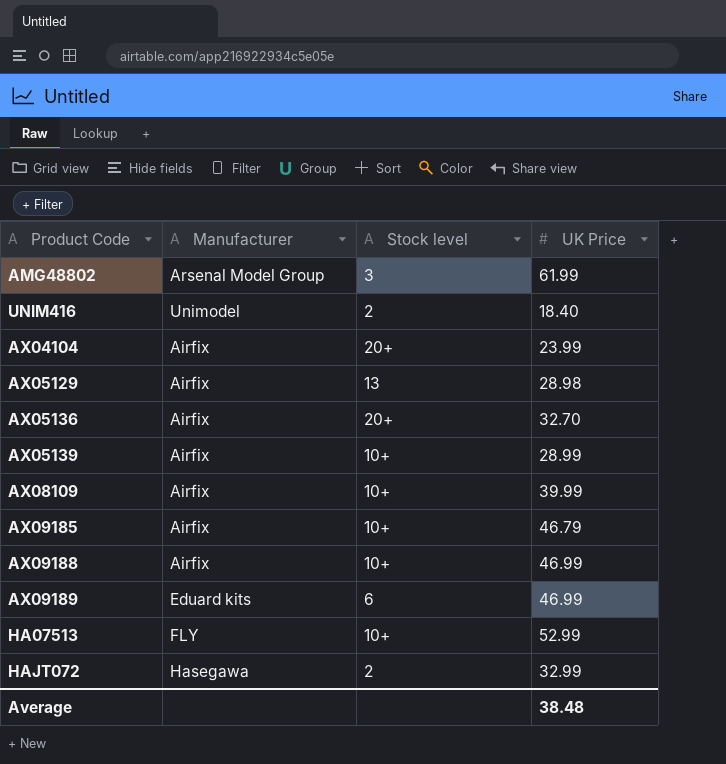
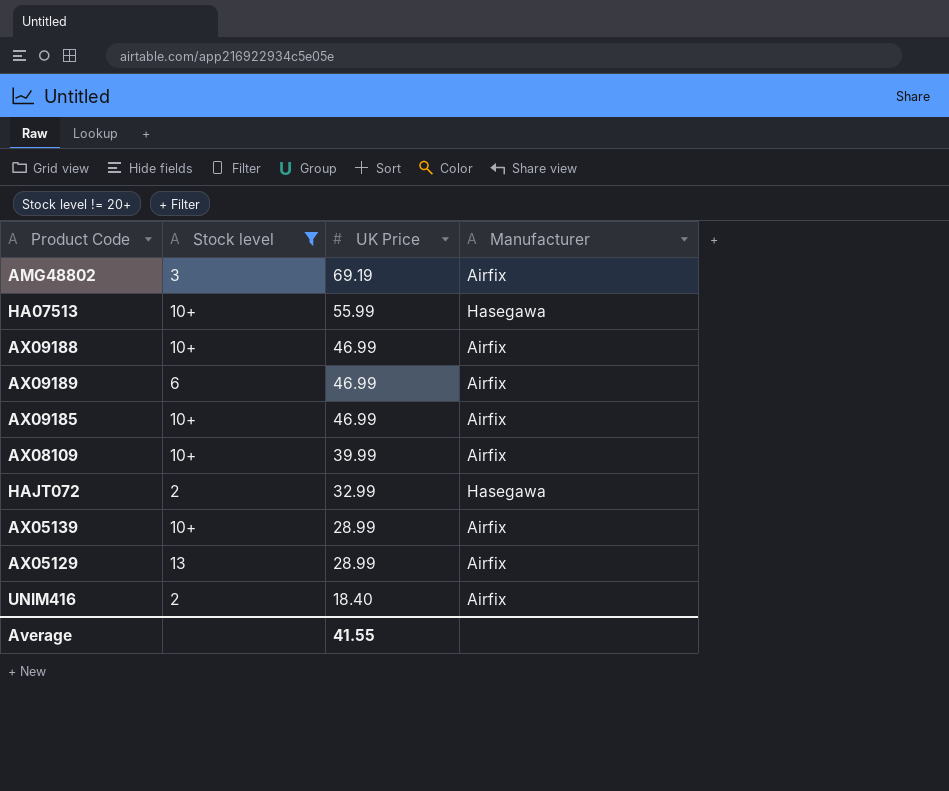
filter: none -> Stock level != 20+
row order: none -> UK Price descending
column Manufacturer | position: 2 -> 4
AMG48802 | UK Price: 61.99 -> 69.19
AMG48802 | Manufacturer: Arsenal Model Group -> Airfix
HA07513 | UK Price: 52.99 -> 55.99
HA07513 | Manufacturer: FLY -> Hasegawa
AX09189 | Manufacturer: Eduard kits -> Airfix
AX09185 | UK Price: 46.79 -> 46.99
AX05129 | UK Price: 28.98 -> 28.99
UNIM416 | Manufacturer: Unimodel -> Airfix
Average | UK Price: 38.48 -> 41.55

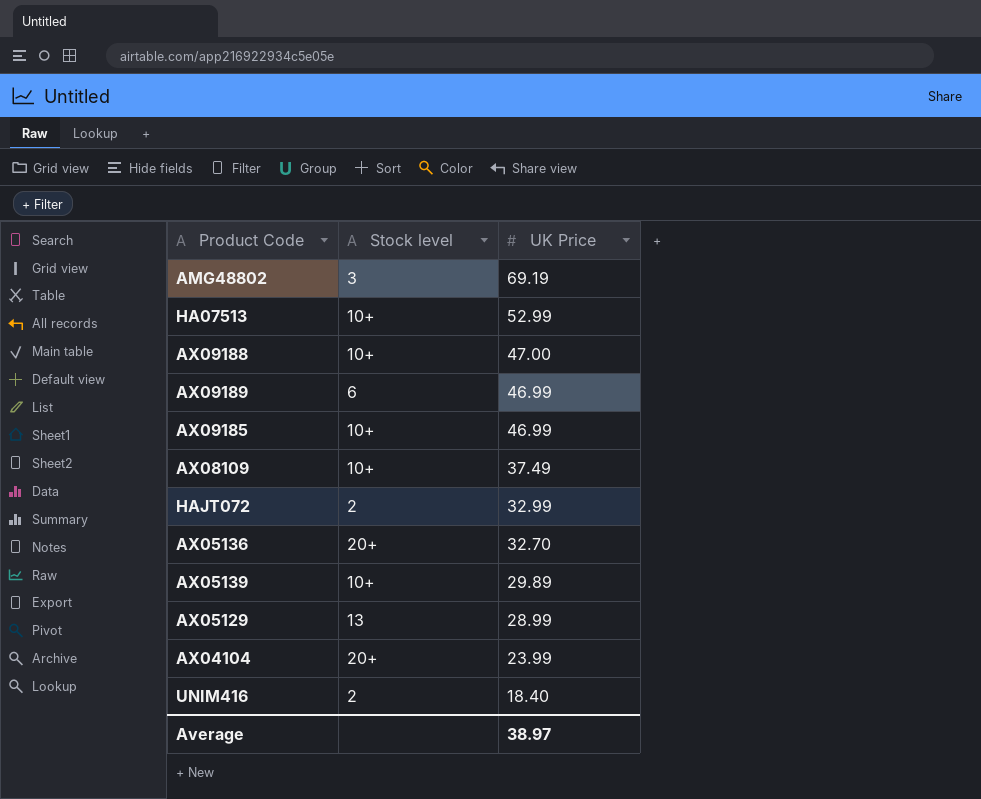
filter: Stock level != 20+ -> none
column Manufacturer | position: 4 -> none
HA07513 | UK Price: 55.99 -> 52.99
AX09188 | UK Price: 46.99 -> 47.00
AX08109 | UK Price: 39.99 -> 37.49
AX05139 | UK Price: 28.99 -> 29.89
Average | UK Price: 41.55 -> 38.97

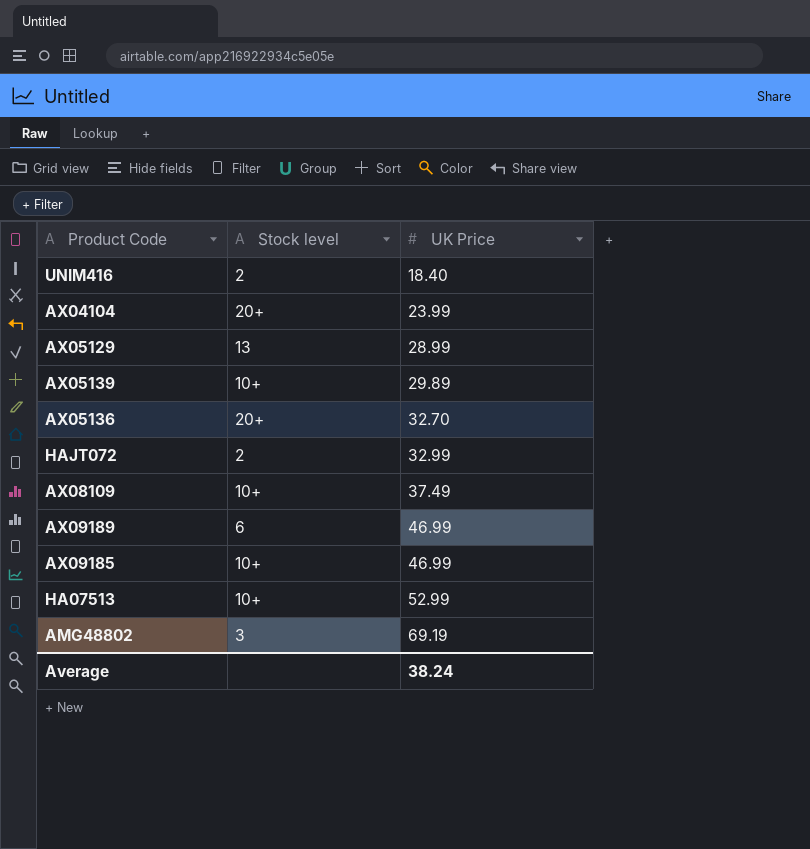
row order: UK Price descending -> UK Price ascending
row AX09188: 10+ | 47.00 -> none
Average | UK Price: 38.97 -> 38.24

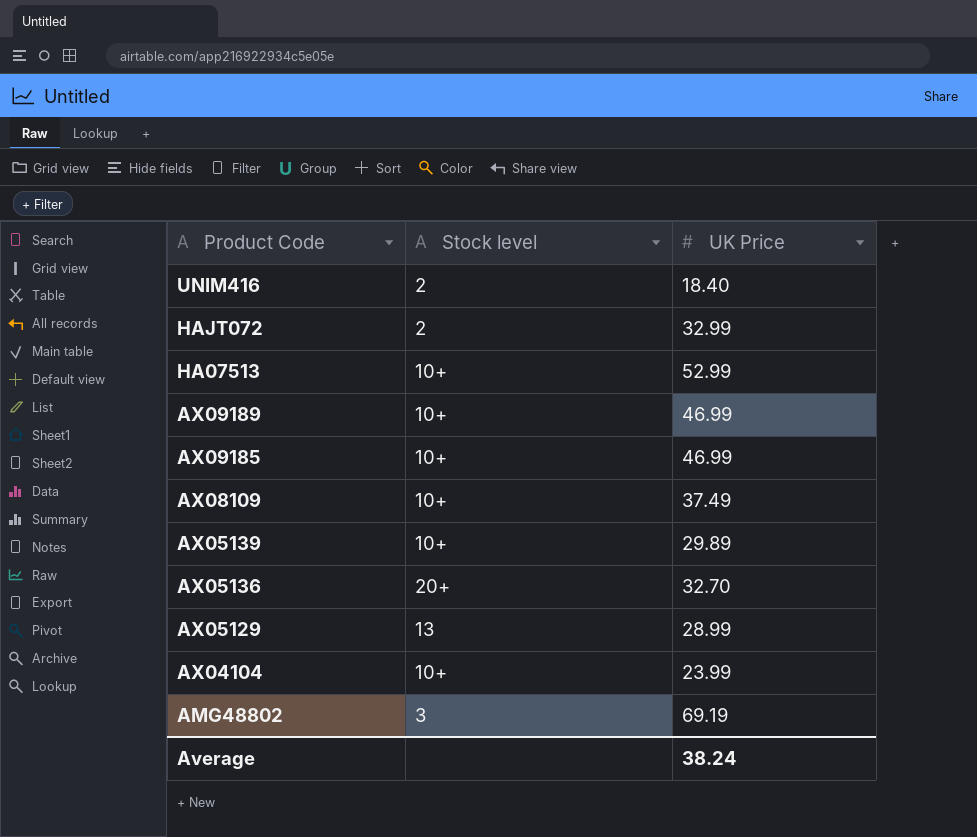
row order: UK Price ascending -> Product Code descending
AX09189 | Stock level: 6 -> 10+
AX04104 | Stock level: 20+ -> 10+

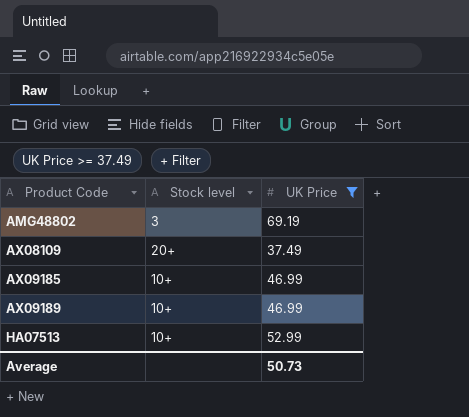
filter: none -> UK Price >= 37.49
row order: Product Code descending -> Product Code ascending
AX08109 | Stock level: 10+ -> 20+
Average | UK Price: 38.24 -> 50.73

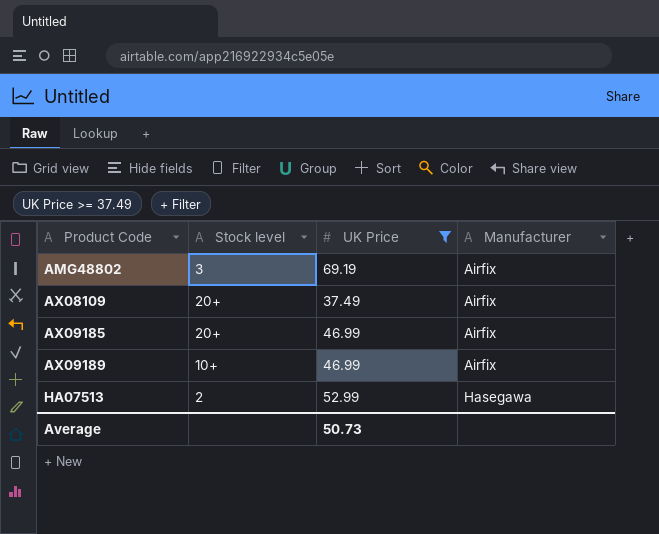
column Manufacturer | position: none -> 4
AX09185 | Stock level: 10+ -> 20+
HA07513 | Stock level: 10+ -> 2

